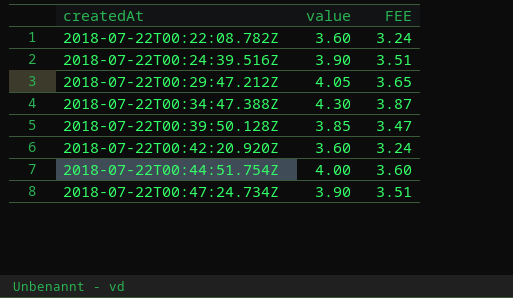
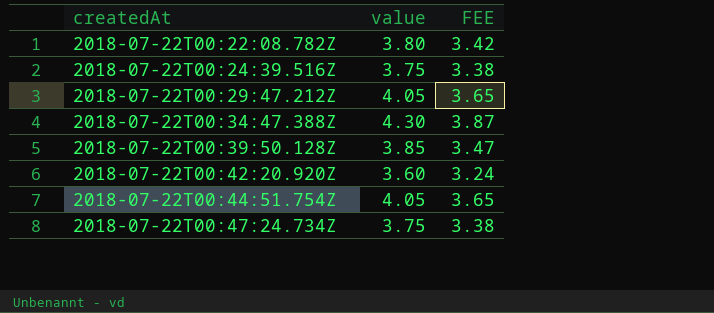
2018-07-22T00:22:08.782Z | value: 3.60 -> 3.80
2018-07-22T00:22:08.782Z | FEE: 3.24 -> 3.42
2018-07-22T00:24:39.516Z | value: 3.90 -> 3.75
2018-07-22T00:24:39.516Z | FEE: 3.51 -> 3.38
2018-07-22T00:44:51.754Z | value: 4.00 -> 4.05
2018-07-22T00:44:51.754Z | FEE: 3.60 -> 3.65
2018-07-22T00:47:24.734Z | value: 3.90 -> 3.75
2018-07-22T00:47:24.734Z | FEE: 3.51 -> 3.38

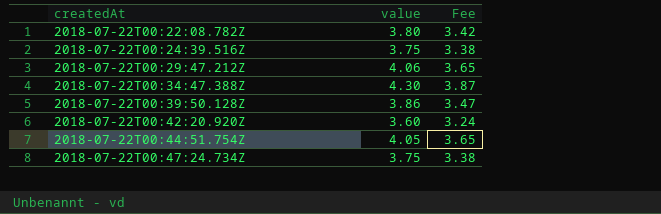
column name: FEE -> Fee
2018-07-22T00:29:47.212Z | value: 4.05 -> 4.06
2018-07-22T00:39:50.128Z | value: 3.85 -> 3.86

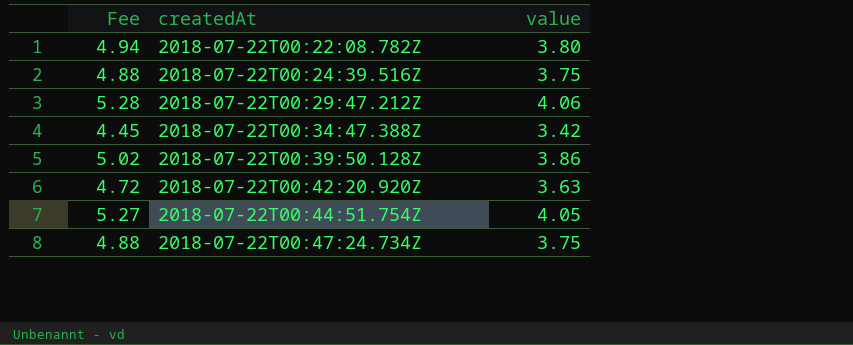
column Fee | formula: [value] * 0.9 -> [value] * 1.3
column Fee | position: 3 -> 1
2018-07-22T00:34:47.388Z | value: 4.30 -> 3.42
2018-07-22T00:42:20.920Z | value: 3.60 -> 3.63

